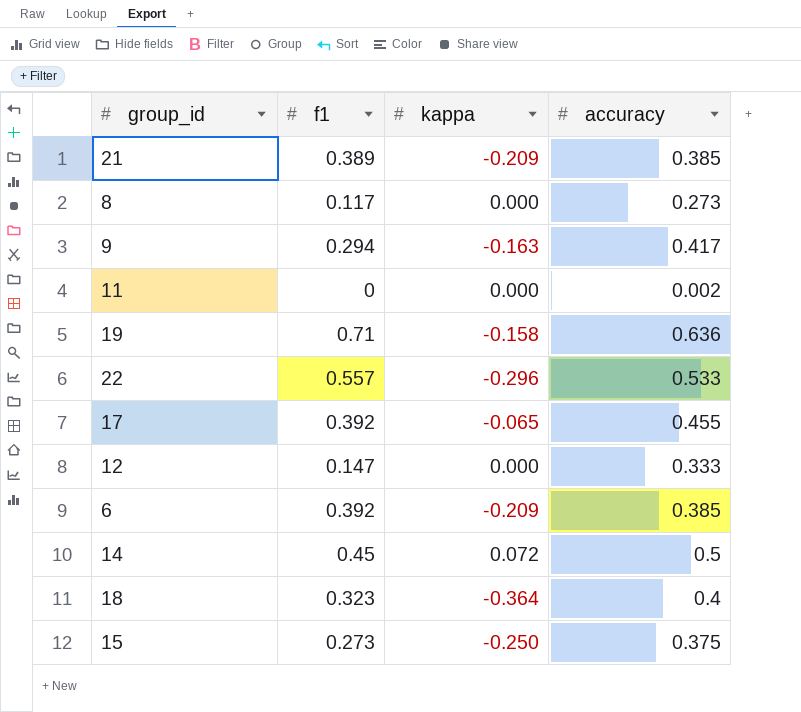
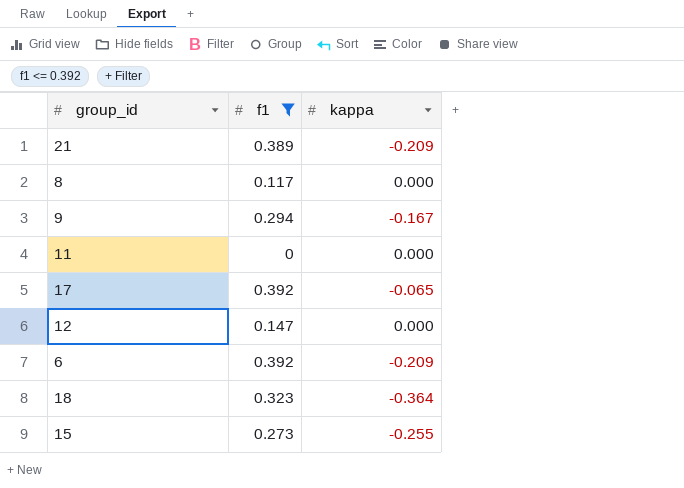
filter: none -> f1 <= 0.392
column accuracy | position: 4 -> none
9 | kappa: -0.163 -> -0.167
15 | kappa: -0.250 -> -0.255

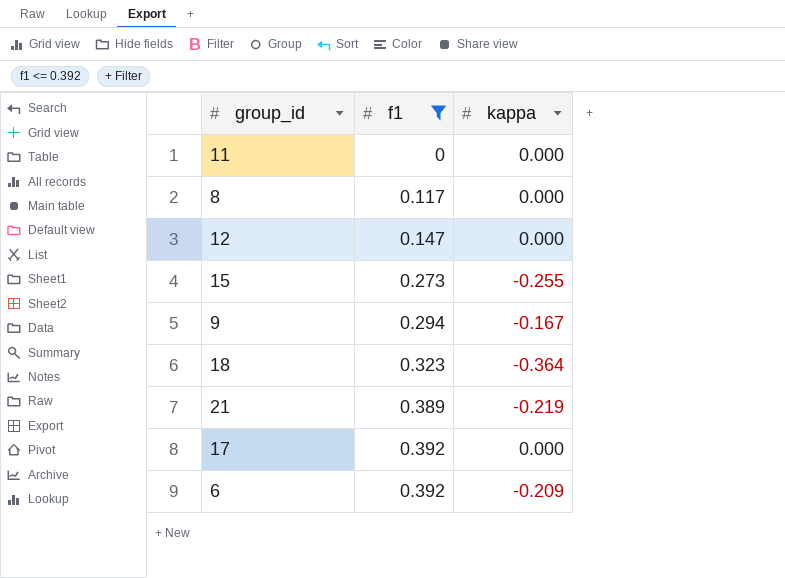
row order: none -> f1 ascending
21 | kappa: -0.209 -> -0.219
17 | kappa: -0.065 -> 0.000

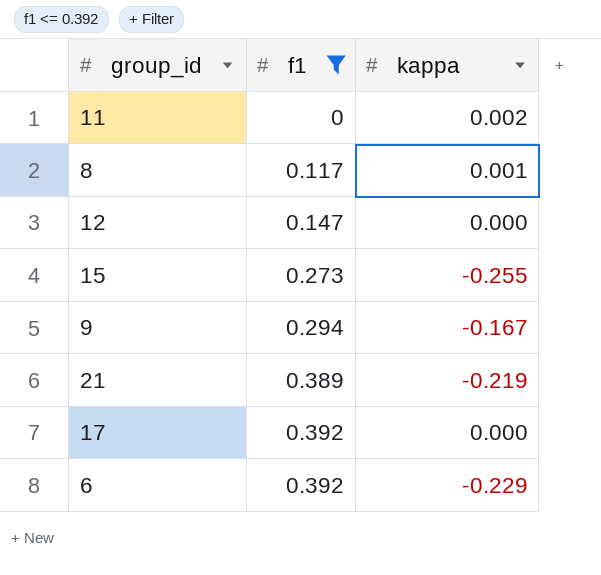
row 18: 0.323 | -0.364 -> none
11 | kappa: 0.000 -> 0.002
8 | kappa: 0.000 -> 0.001
6 | kappa: -0.209 -> -0.229

